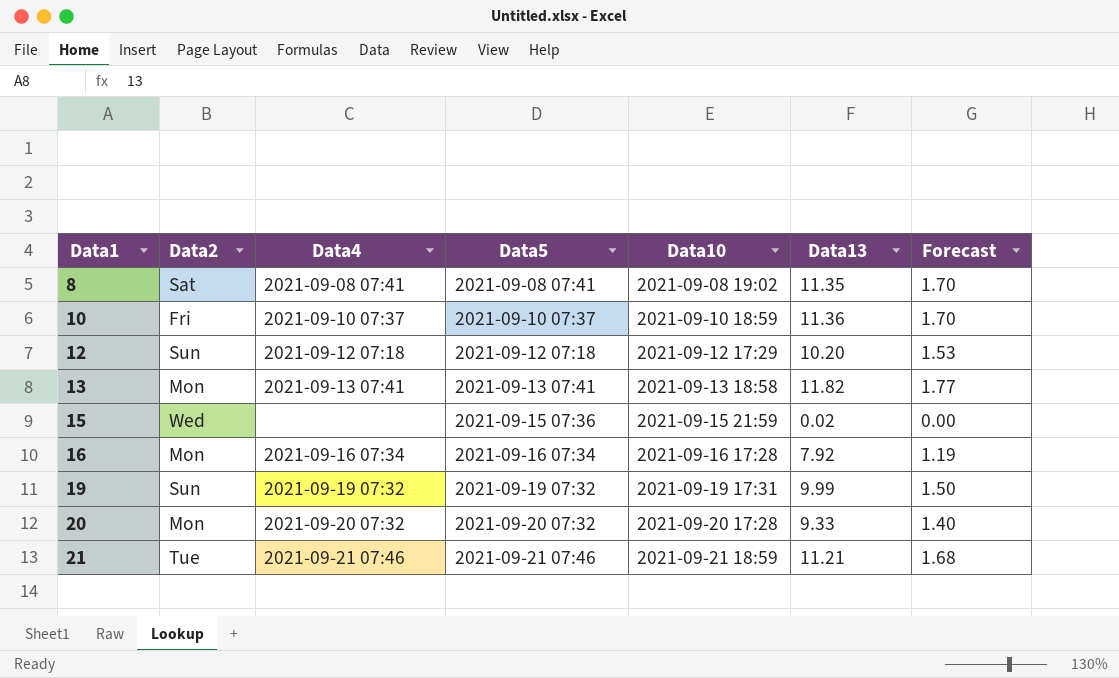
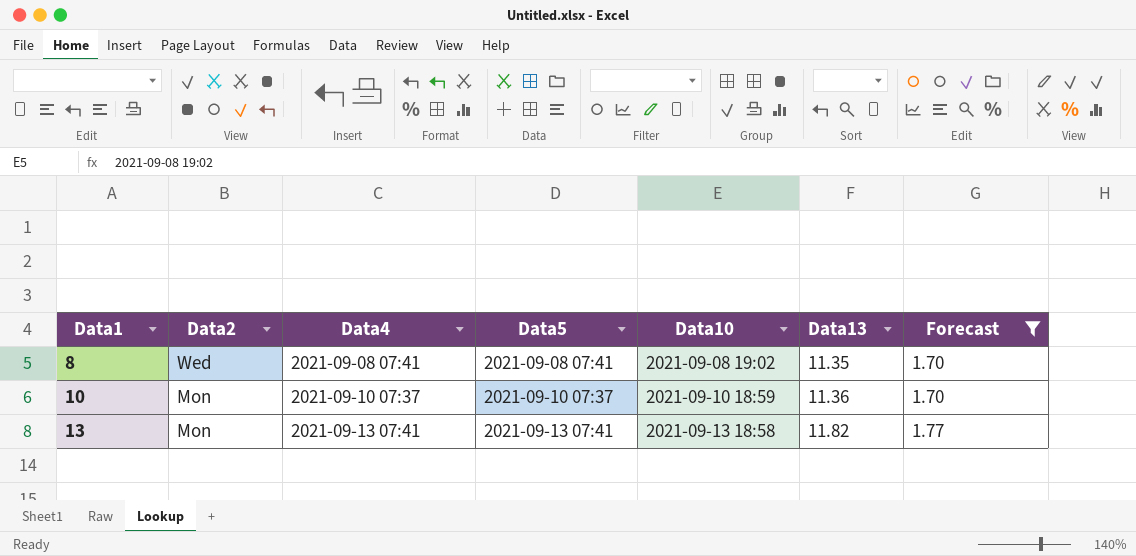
filter: none -> Forecast >= 1.70
8 | Data2: Sat -> Wed
10 | Data2: Fri -> Mon

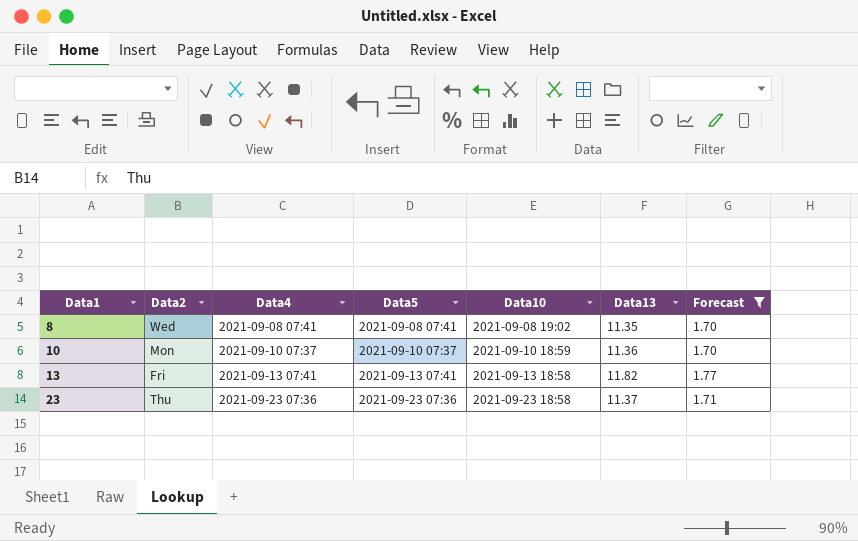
13 | Data2: Mon -> Fri
row 23: none -> Thu | 2021-09-23 07:36 | 2021-09-23 07:36 | 2021-09-23 18:58 | 11.37 | 1.71

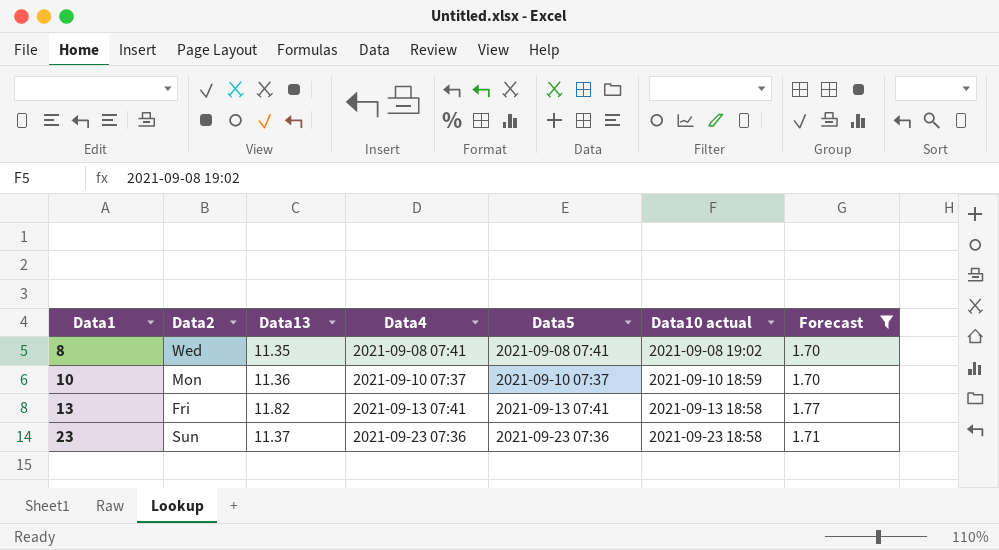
column Data13 | position: 6 -> 3
column name: Data10 -> Data10 actual
23 | Data2: Thu -> Sun

